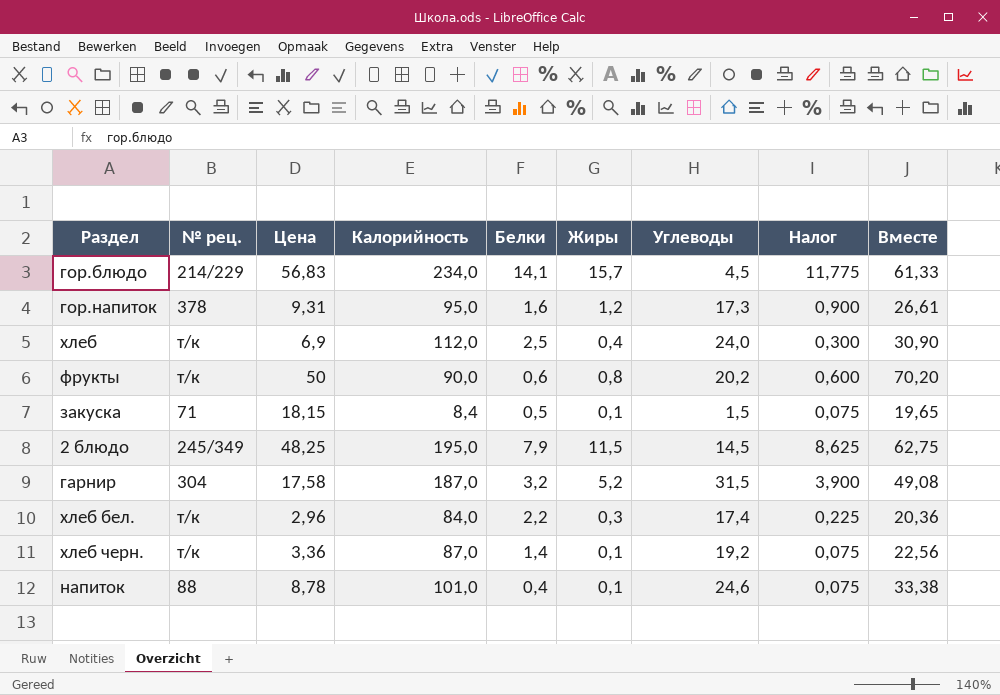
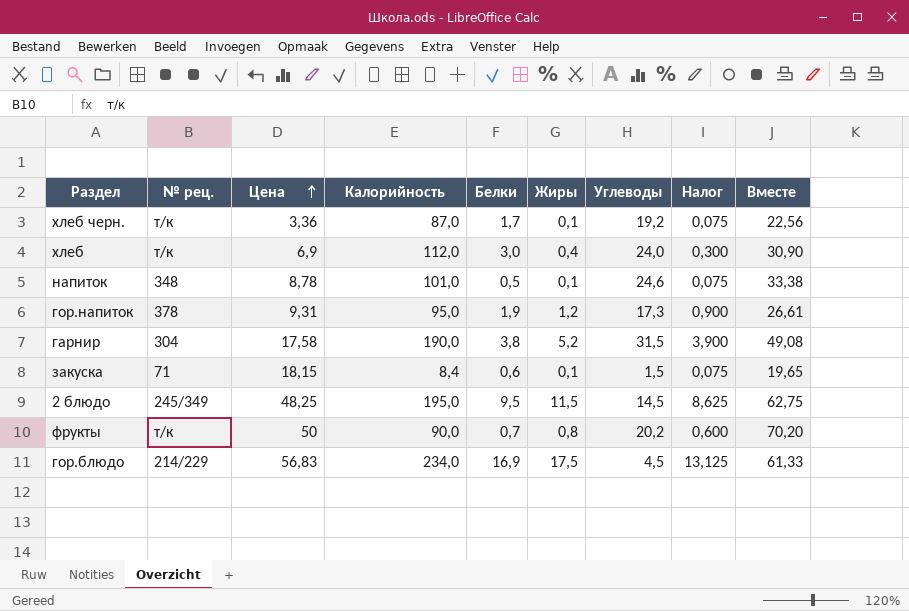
row order: none -> Цена ascending
row хлеб бел.: т/к | 2,96 | 84,0 | 2,2 | 0,3 | 17,4 | 0,225 | 20,36 -> none
хлеб черн. | Белки: 1,4 -> 1,7
хлеб | Белки: 2,5 -> 3,0
напиток | № рец.: 88 -> 348
напиток | Белки: 0,4 -> 0,5
гор.напиток | Белки: 1,6 -> 1,9
гарнир | Калорийность: 187,0 -> 190,0
гарнир | Белки: 3,2 -> 3,8
закуска | Белки: 0,5 -> 0,6
2 блюдо | Белки: 7,9 -> 9,5
фрукты | Белки: 0,6 -> 0,7
гор.блюдо | Белки: 14,1 -> 16,9
гор.блюдо | Жиры: 15,7 -> 17,5
гор.блюдо | Налог: 11,775 -> 13,125

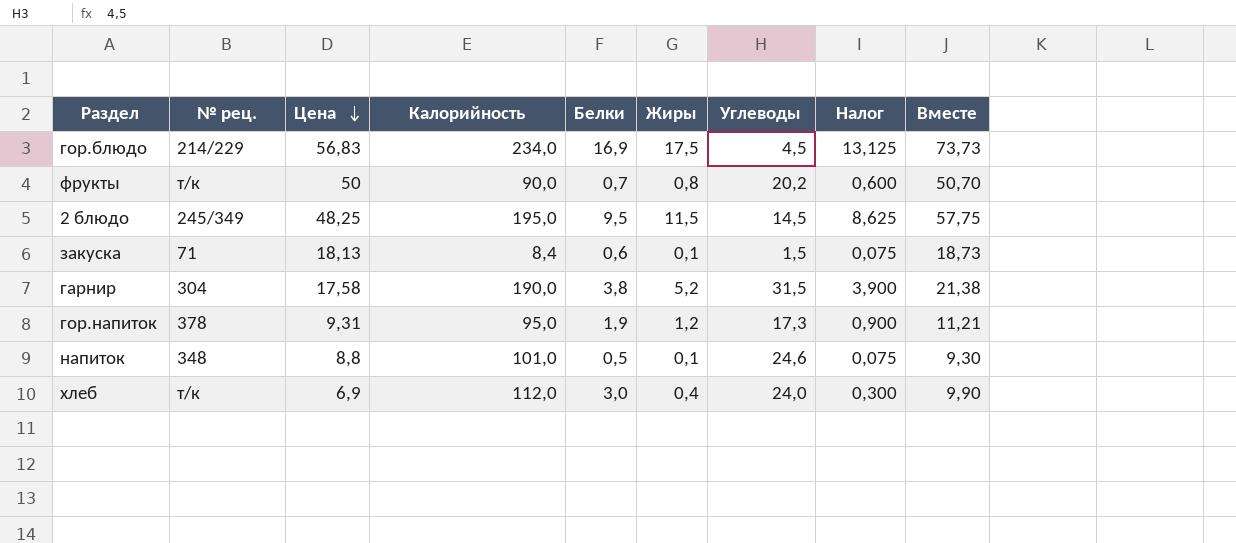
row order: Цена ascending -> Цена descending
column Вместе | formula: [Цена] + [Углеводы] -> [Цена] + [Белки]
row хлеб черн.: т/к | 3,36 | 87,0 | 1,7 | 0,1 | 19,2 | 0,075 | 22,56 -> none
закуска | Цена: 18,15 -> 18,13
напиток | Цена: 8,78 -> 8,8

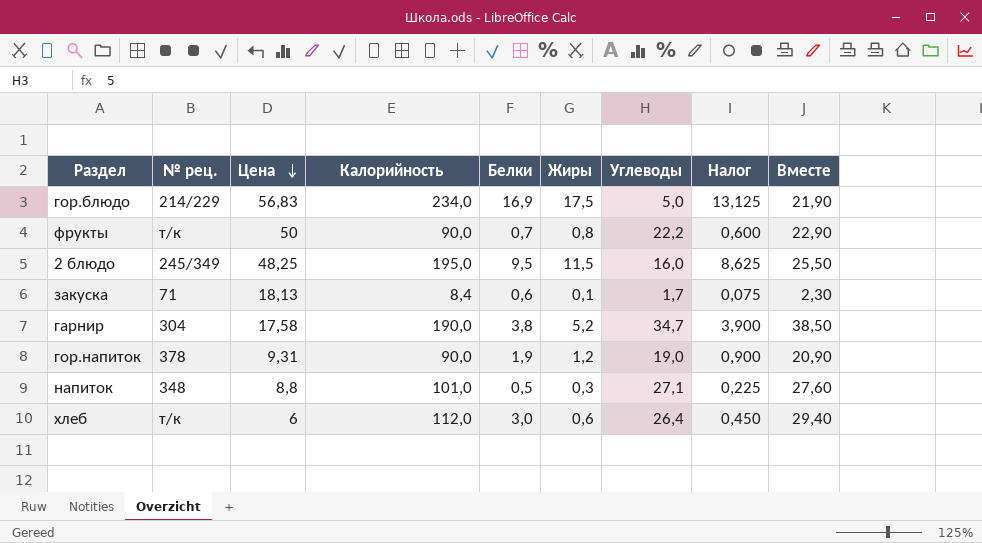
column Вместе | formula: [Цена] + [Белки] -> [Белки] + [Углеводы]
гор.блюдо | Углеводы: 4,5 -> 5,0
фрукты | Углеводы: 20,2 -> 22,2
2 блюдо | Углеводы: 14,5 -> 16,0
закуска | Углеводы: 1,5 -> 1,7
гарнир | Углеводы: 31,5 -> 34,7
гор.напиток | Калорийность: 95,0 -> 90,0
гор.напиток | Углеводы: 17,3 -> 19,0
напиток | Жиры: 0,1 -> 0,3
напиток | Углеводы: 24,6 -> 27,1
напиток | Налог: 0,075 -> 0,225
хлеб | Цена: 6,9 -> 6
хлеб | Жиры: 0,4 -> 0,6
хлеб | Углеводы: 24,0 -> 26,4
хлеб | Налог: 0,300 -> 0,450

